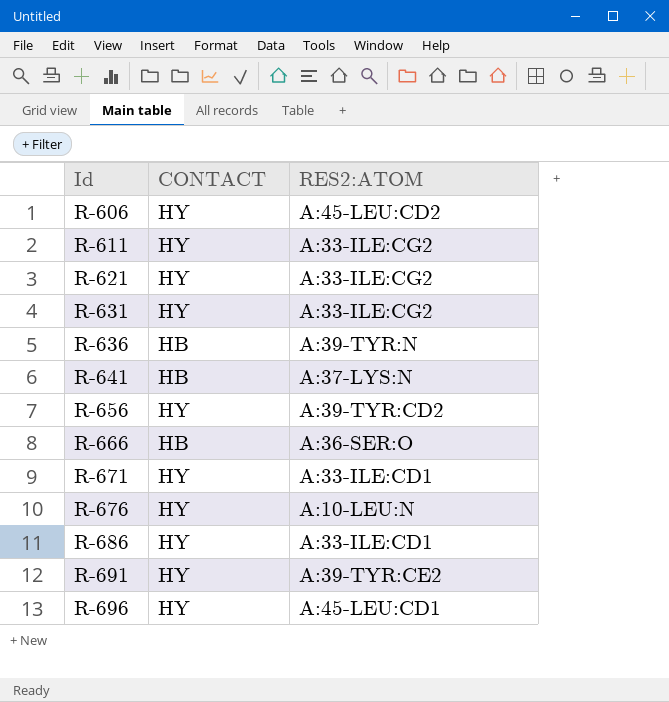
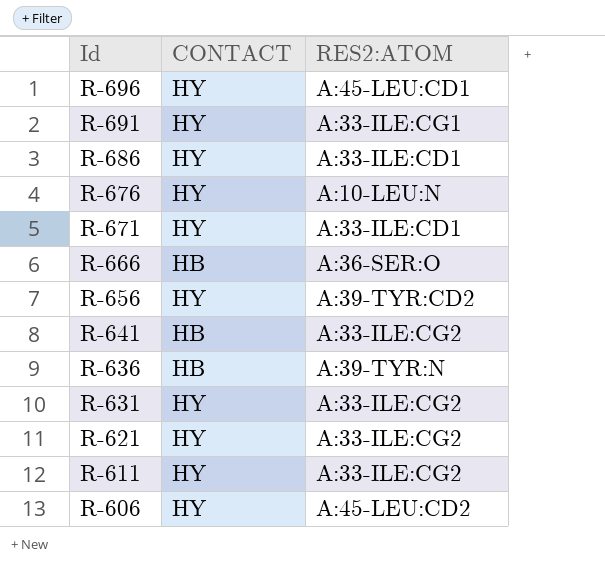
row order: Id ascending -> Id descending
R-691 | RES2:ATOM: A:39-TYR:CE2 -> A:33-ILE:CG1
R-641 | RES2:ATOM: A:37-LYS:N -> A:33-ILE:CG2

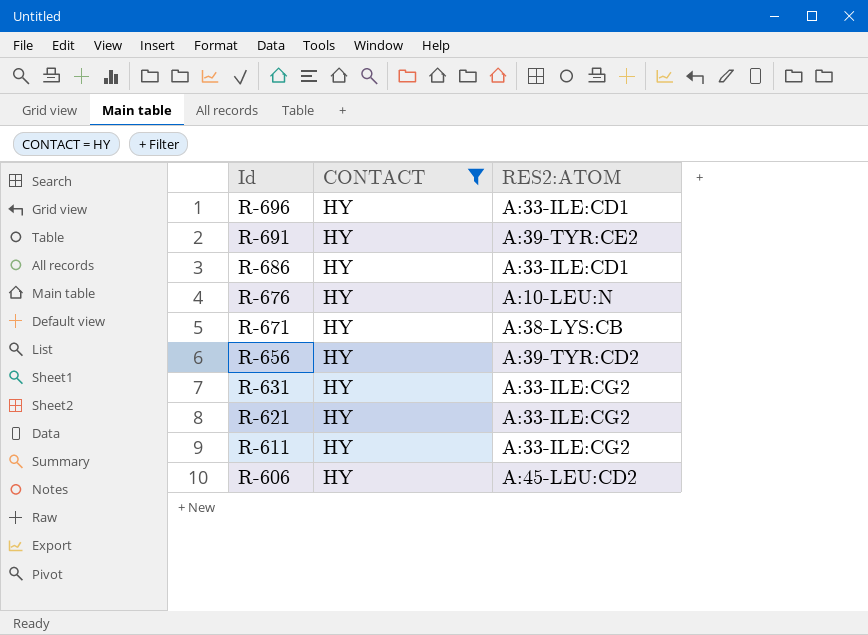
filter: none -> CONTACT = HY
R-696 | RES2:ATOM: A:45-LEU:CD1 -> A:33-ILE:CD1
R-691 | RES2:ATOM: A:33-ILE:CG1 -> A:39-TYR:CE2
R-671 | RES2:ATOM: A:33-ILE:CD1 -> A:38-LYS:CB

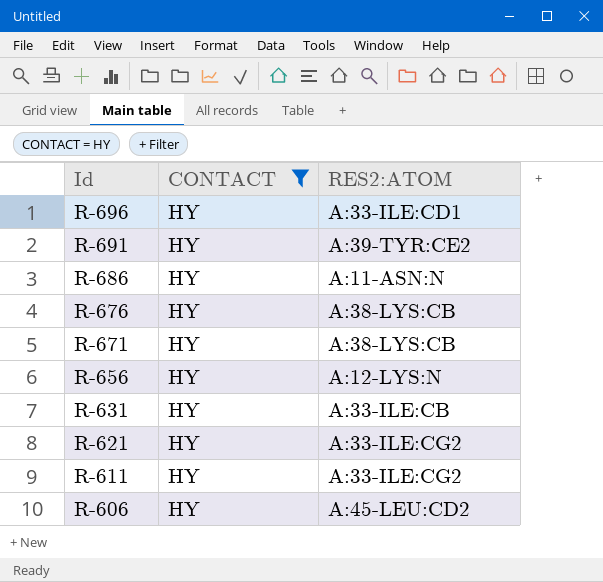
R-686 | RES2:ATOM: A:33-ILE:CD1 -> A:11-ASN:N
R-676 | RES2:ATOM: A:10-LEU:N -> A:38-LYS:CB
R-656 | RES2:ATOM: A:39-TYR:CD2 -> A:12-LYS:N
R-631 | RES2:ATOM: A:33-ILE:CG2 -> A:33-ILE:CB

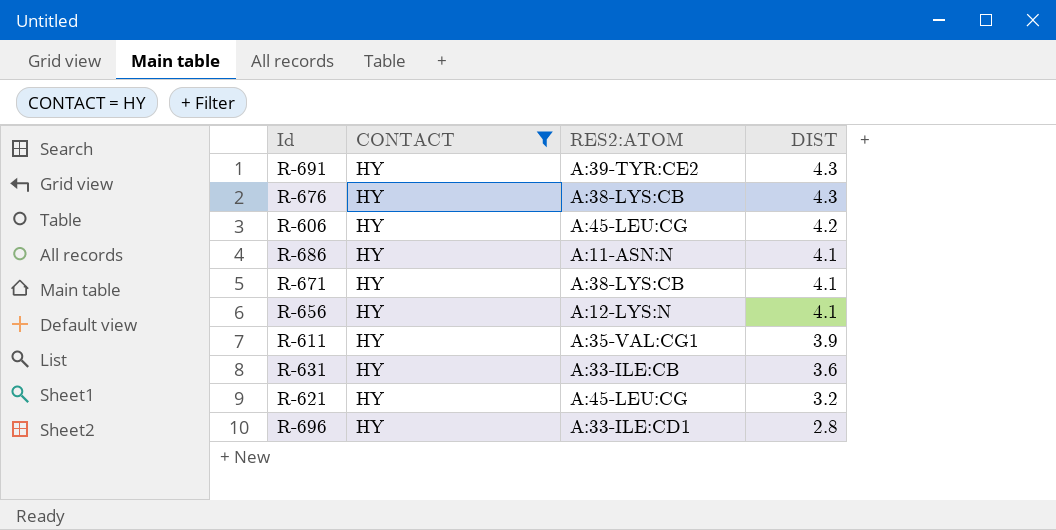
row order: Id descending -> DIST descending
column DIST | position: none -> 4
R-606 | RES2:ATOM: A:45-LEU:CD2 -> A:45-LEU:CG
R-611 | RES2:ATOM: A:33-ILE:CG2 -> A:35-VAL:CG1
R-621 | RES2:ATOM: A:33-ILE:CG2 -> A:45-LEU:CG

